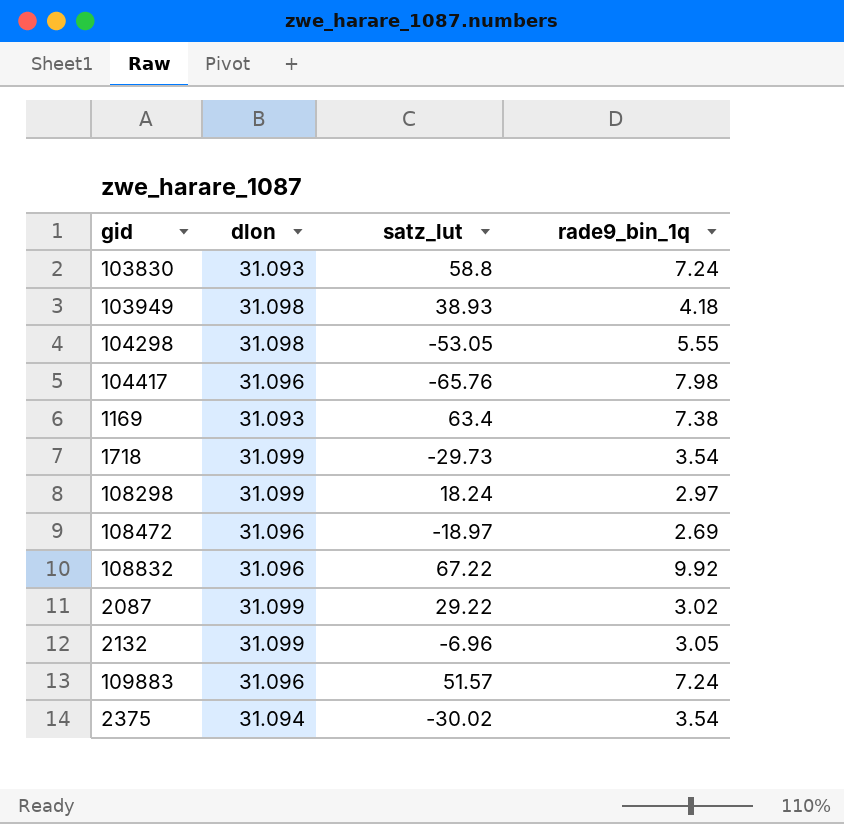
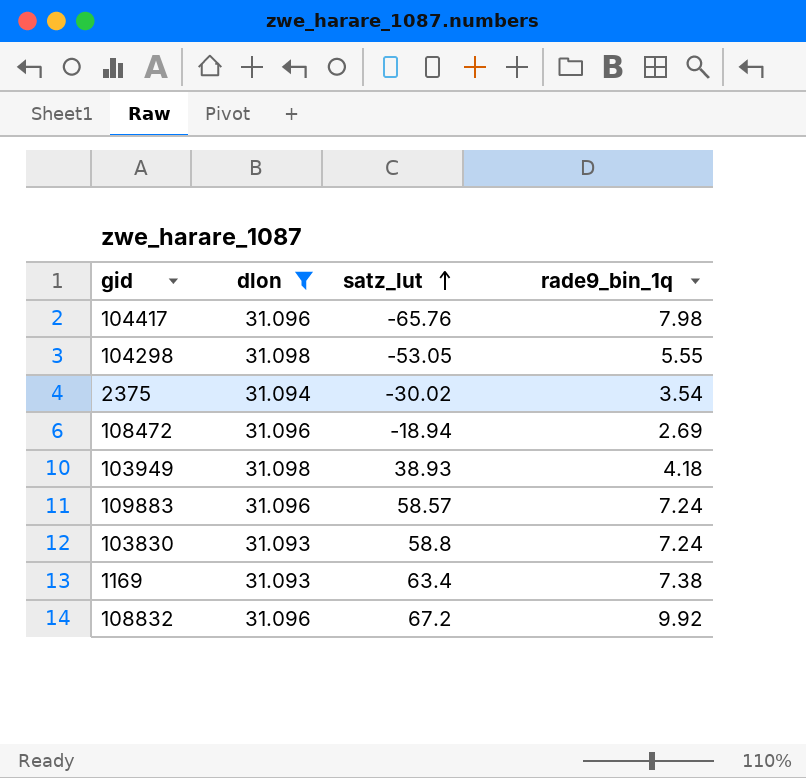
filter: none -> dlon != 31.099
row order: none -> satz_lut ascending
108472 | satz_lut: -18.97 -> -18.94
109883 | satz_lut: 51.57 -> 58.57
108832 | satz_lut: 67.22 -> 67.2

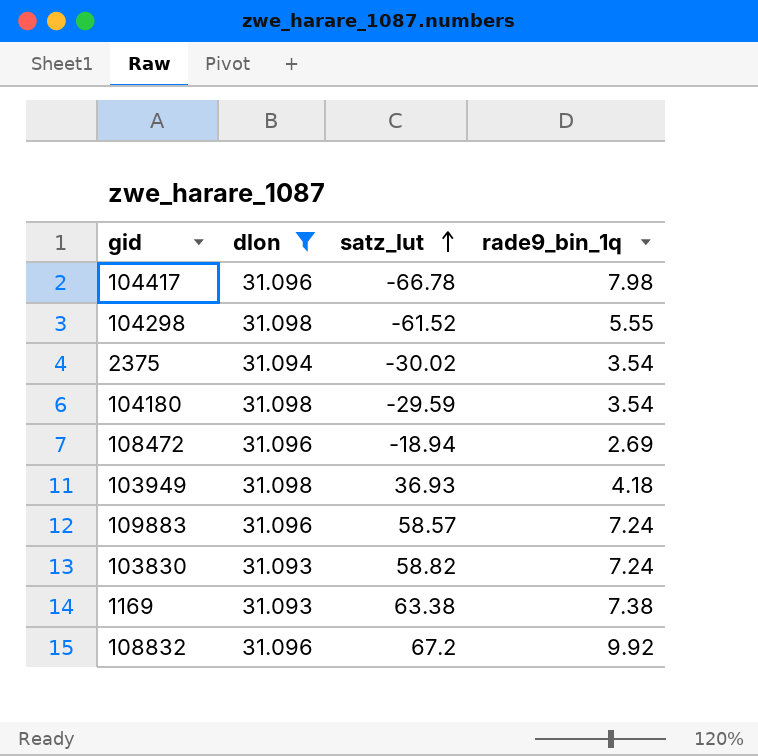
104417 | satz_lut: -65.76 -> -66.78
104298 | satz_lut: -53.05 -> -61.52
row 104180: none -> 31.098 | -29.59 | 3.54
103949 | satz_lut: 38.93 -> 36.93
103830 | satz_lut: 58.8 -> 58.82
1169 | satz_lut: 63.4 -> 63.38

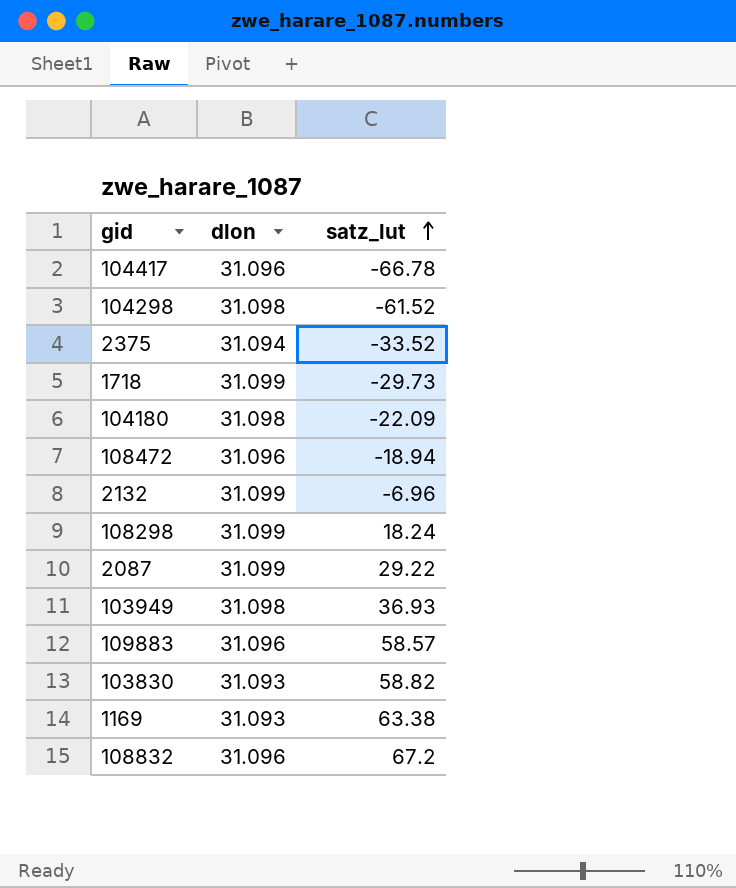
filter: dlon != 31.099 -> none
column rade9_bin_1q | position: 4 -> none
2375 | satz_lut: -30.02 -> -33.52
104180 | satz_lut: -29.59 -> -22.09

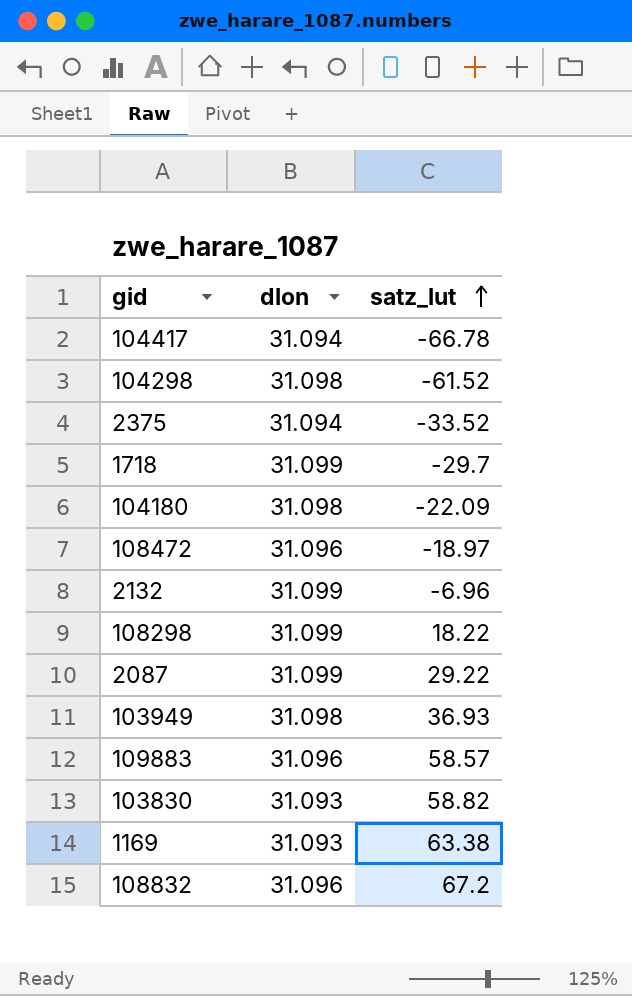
104417 | dlon: 31.096 -> 31.094
1718 | satz_lut: -29.73 -> -29.7
108472 | satz_lut: -18.94 -> -18.97
108298 | satz_lut: 18.24 -> 18.22

